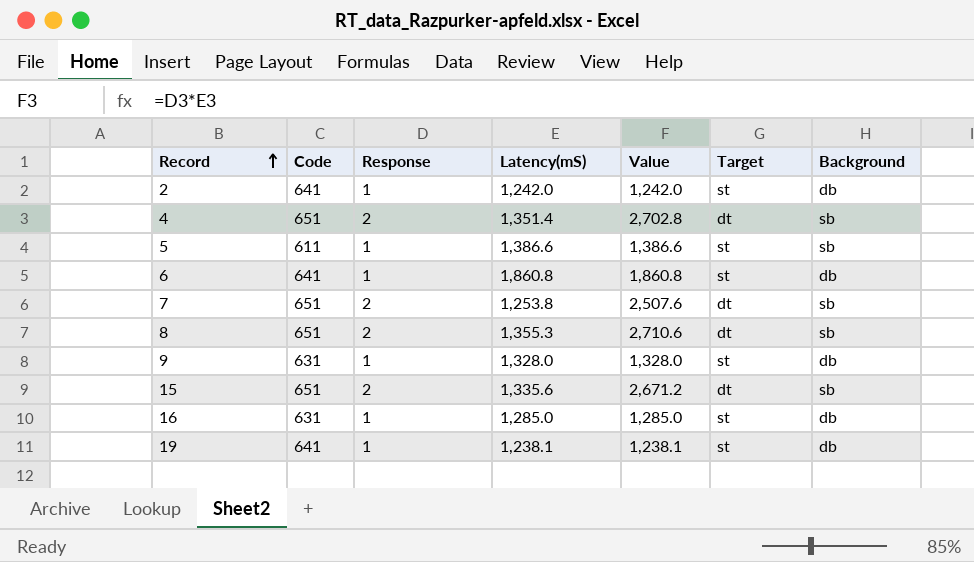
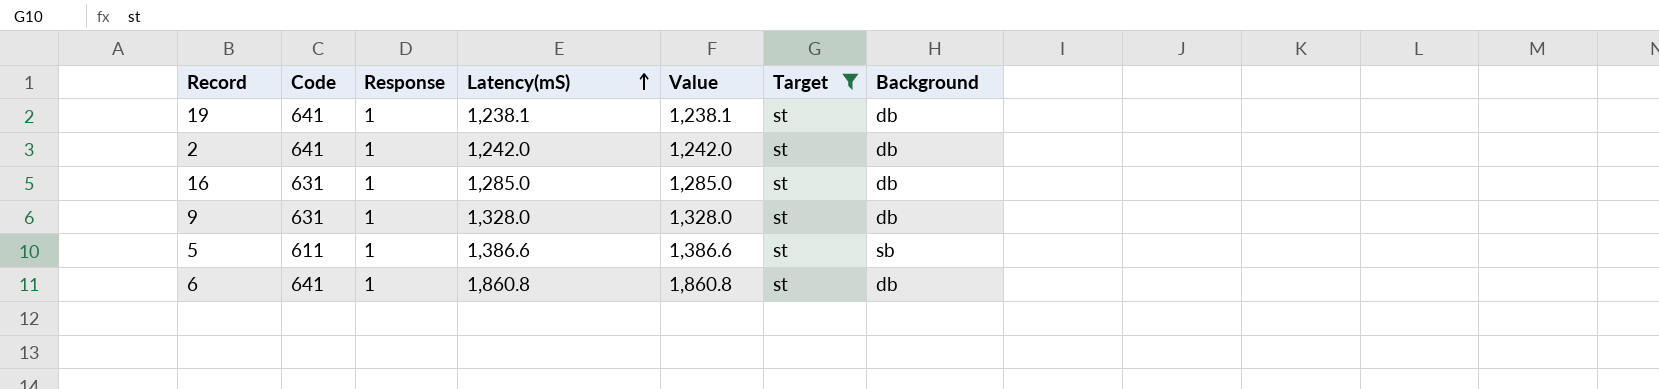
filter: none -> Target = st
row order: Record ascending -> Latency(mS) ascending

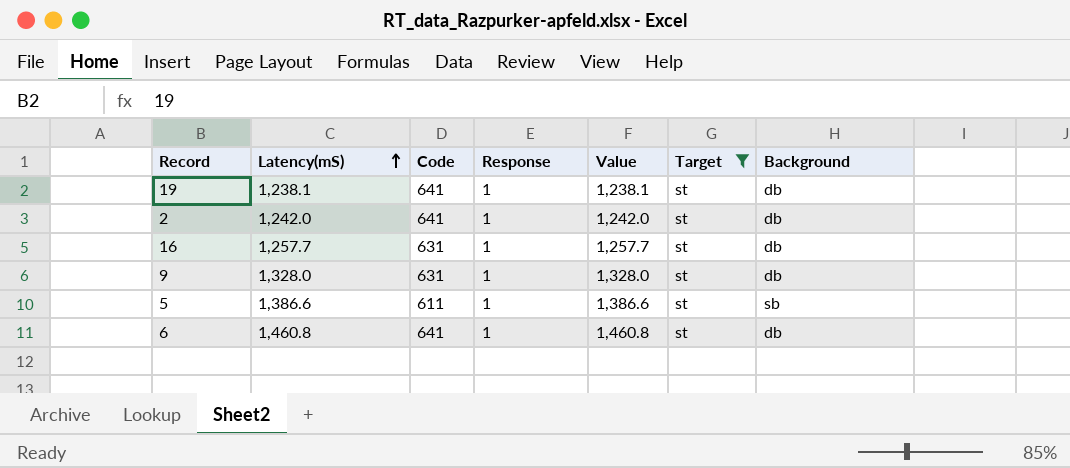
column Latency(mS) | position: 4 -> 2
16 | Latency(mS): 1,285.0 -> 1,257.7
16 | Value: 1,285.0 -> 1,257.7
6 | Latency(mS): 1,860.8 -> 1,460.8
6 | Value: 1,860.8 -> 1,460.8

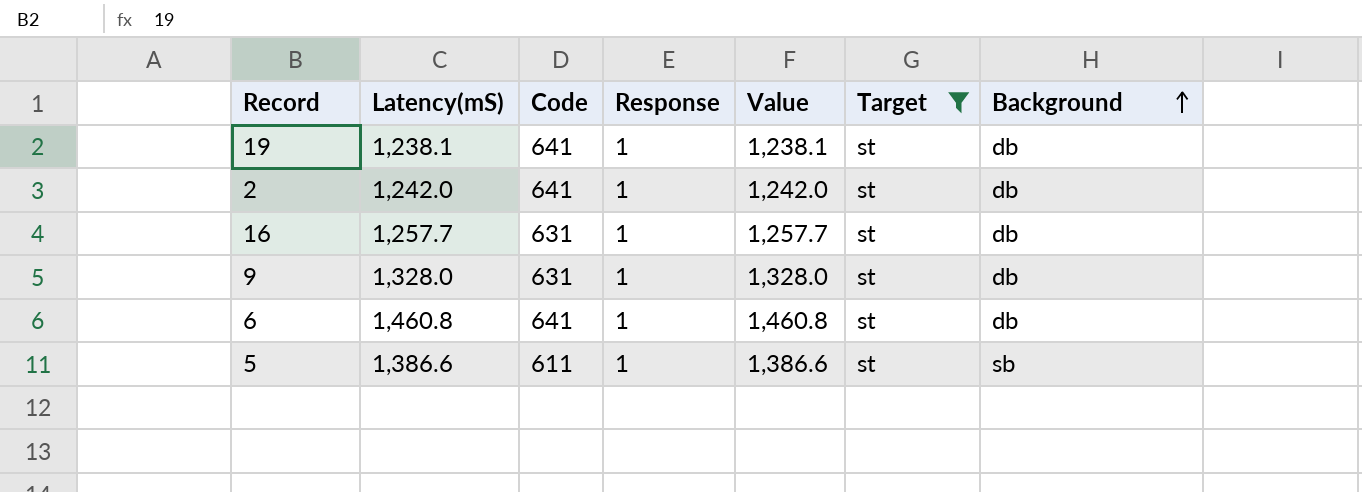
row order: Latency(mS) ascending -> Background ascending

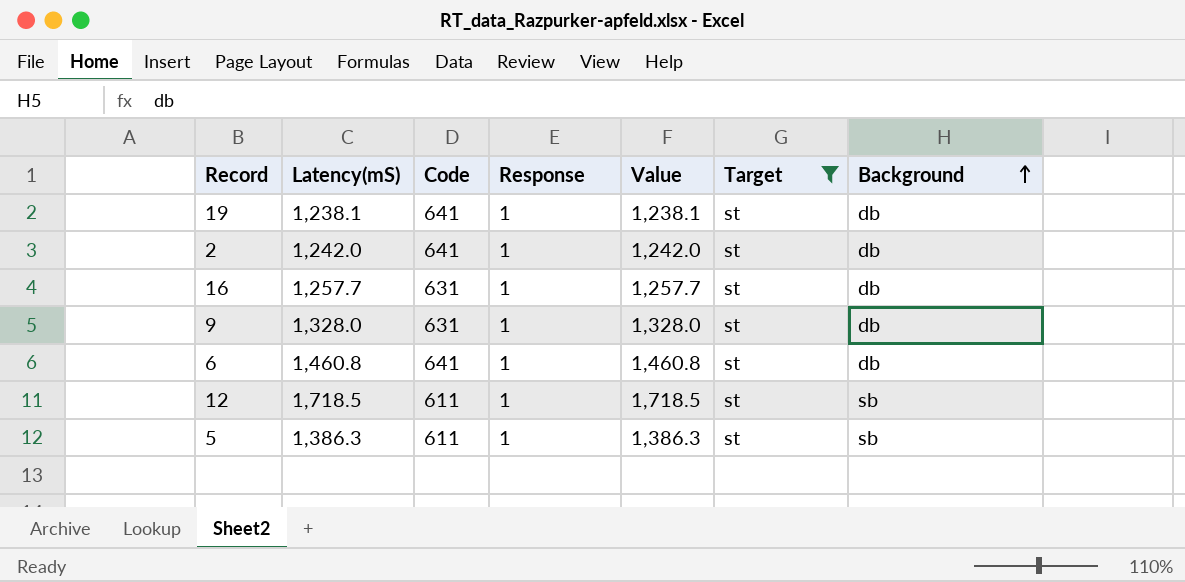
row 12: none -> 1,718.5 | 611 | 1 | 1,718.5 | st | sb
5 | Latency(mS): 1,386.6 -> 1,386.3
5 | Value: 1,386.6 -> 1,386.3

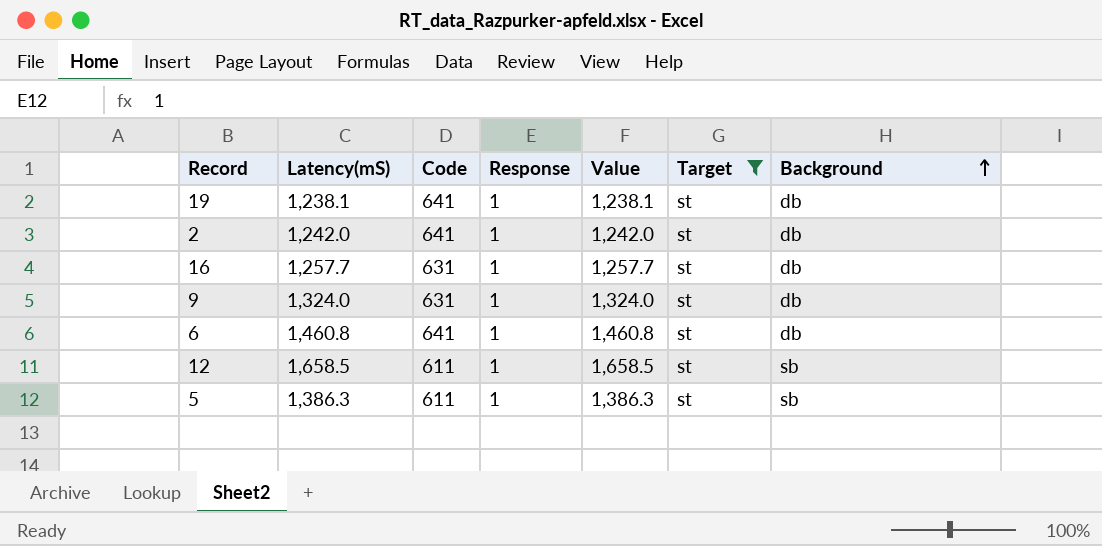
9 | Latency(mS): 1,328.0 -> 1,324.0
9 | Value: 1,328.0 -> 1,324.0
12 | Latency(mS): 1,718.5 -> 1,658.5
12 | Value: 1,718.5 -> 1,658.5

